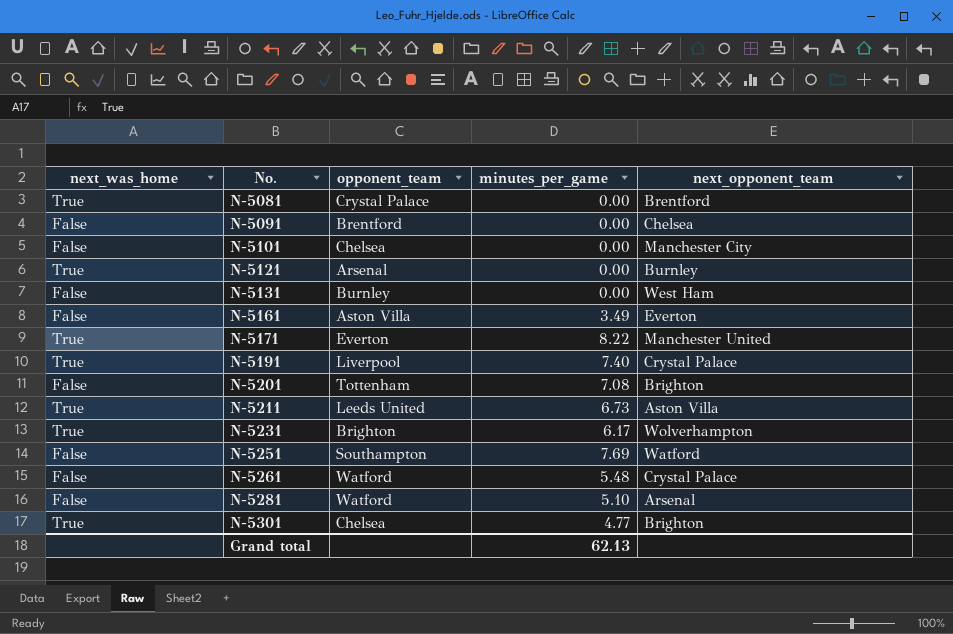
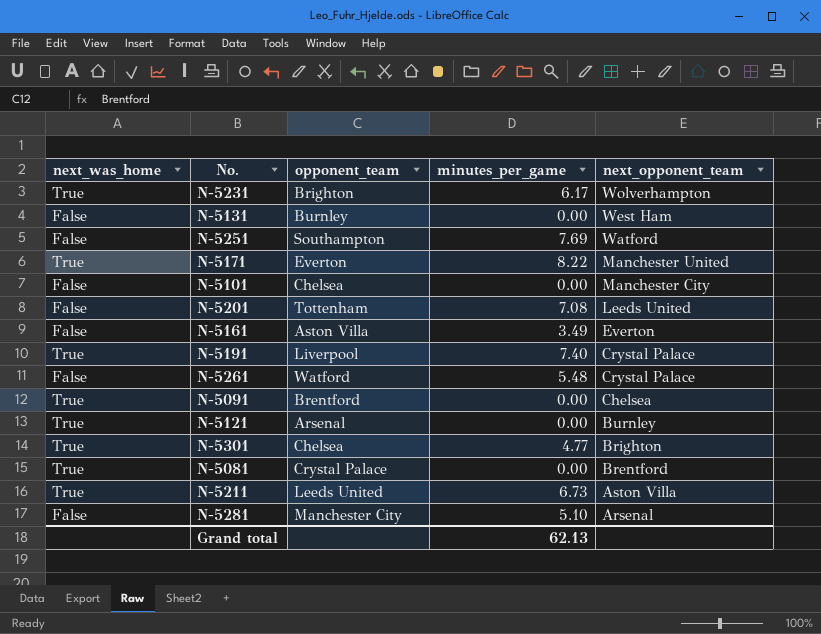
row order: No. ascending -> next_opponent_team descending
N-5201 | next_opponent_team: Brighton -> Leeds United
N-5091 | next_was_home: False -> True
N-5281 | opponent_team: Watford -> Manchester City

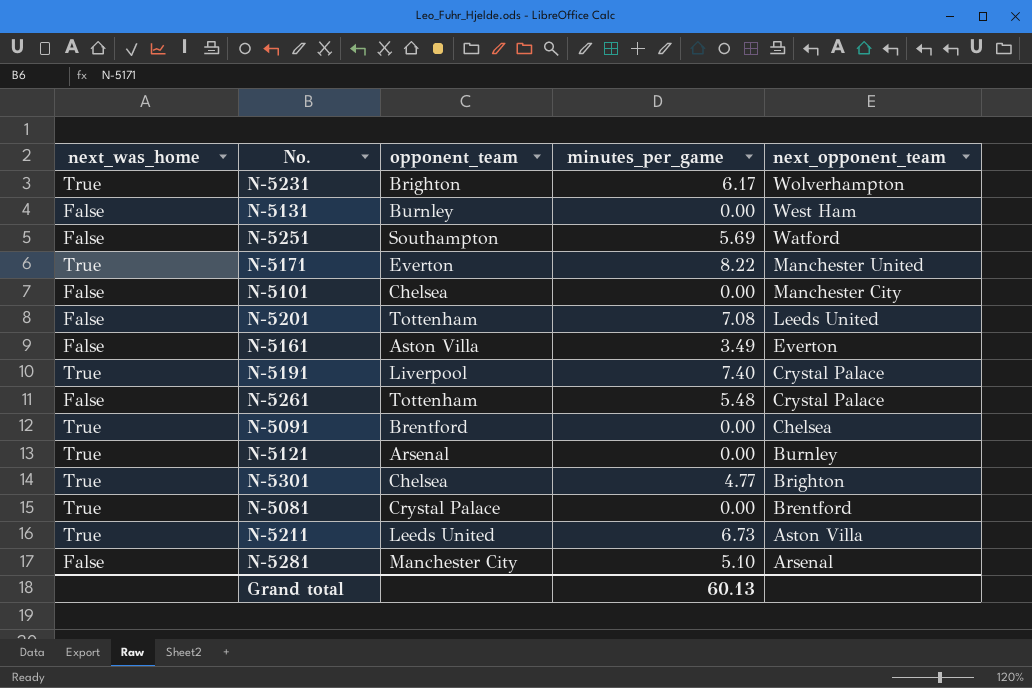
N-5251 | minutes_per_game: 7.69 -> 5.69
N-5261 | opponent_team: Watford -> Tottenham
Grand total | minutes_per_game: 62.13 -> 60.13

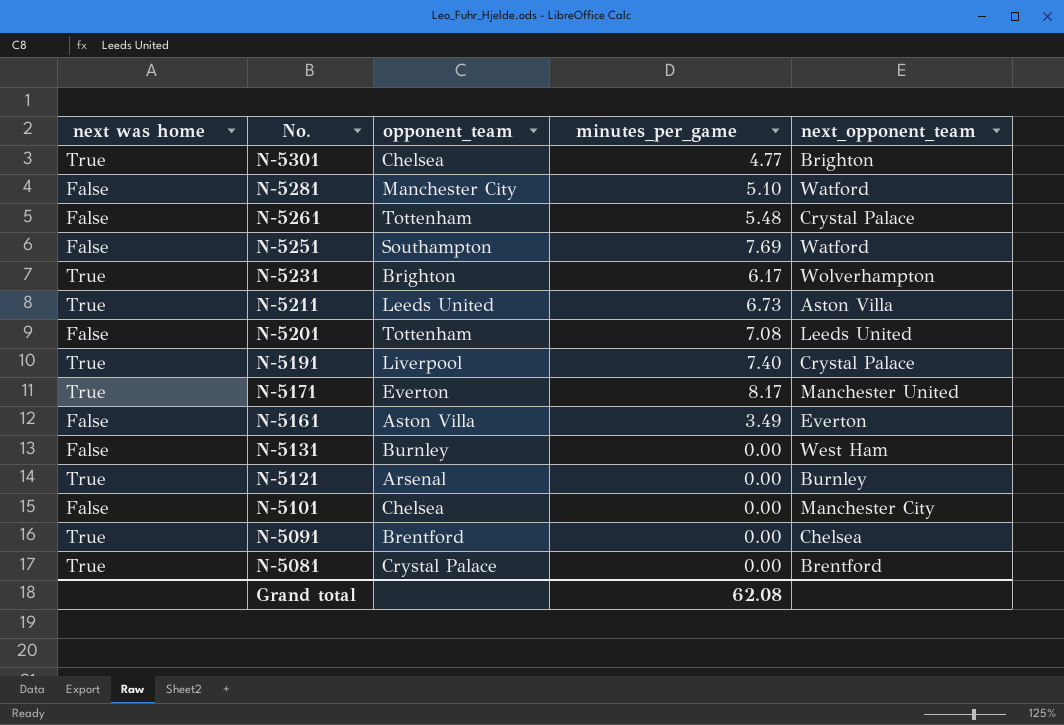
row order: next_opponent_team descending -> No. descending
column name: next_was_home -> next was home
N-5281 | next_opponent_team: Arsenal -> Watford
N-5251 | minutes_per_game: 5.69 -> 7.69
N-5171 | minutes_per_game: 8.22 -> 8.17
Grand total | minutes_per_game: 60.13 -> 62.08

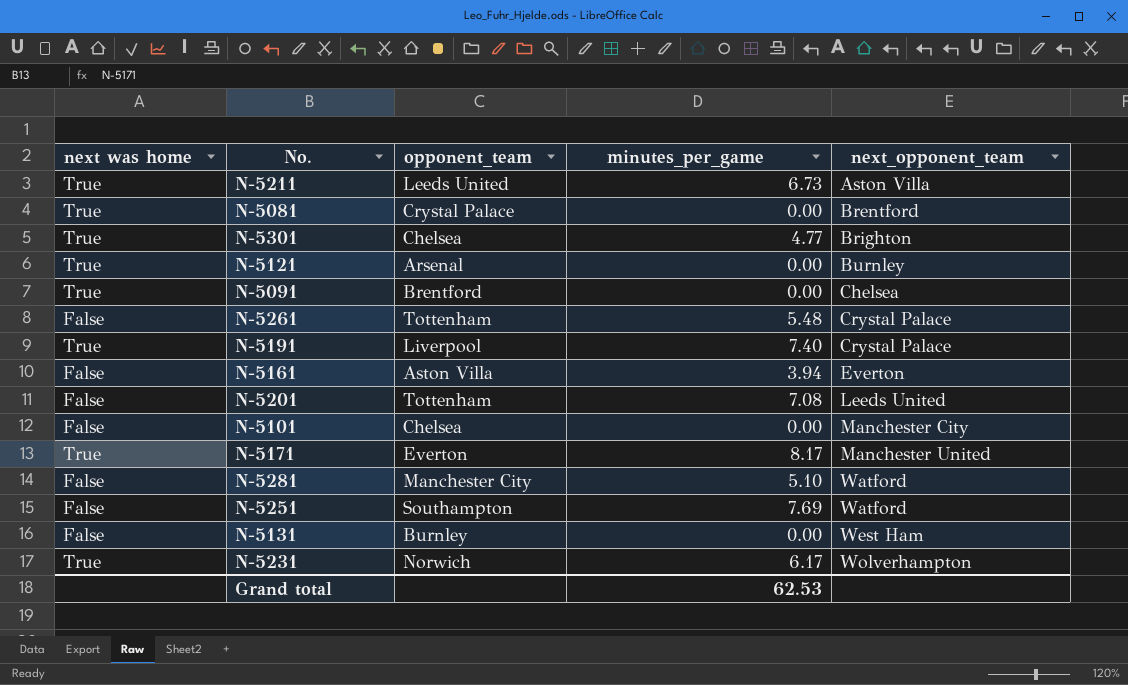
row order: No. descending -> next_opponent_team ascending
N-5161 | minutes_per_game: 3.49 -> 3.94
N-5231 | opponent_team: Brighton -> Norwich
Grand total | minutes_per_game: 62.08 -> 62.53

